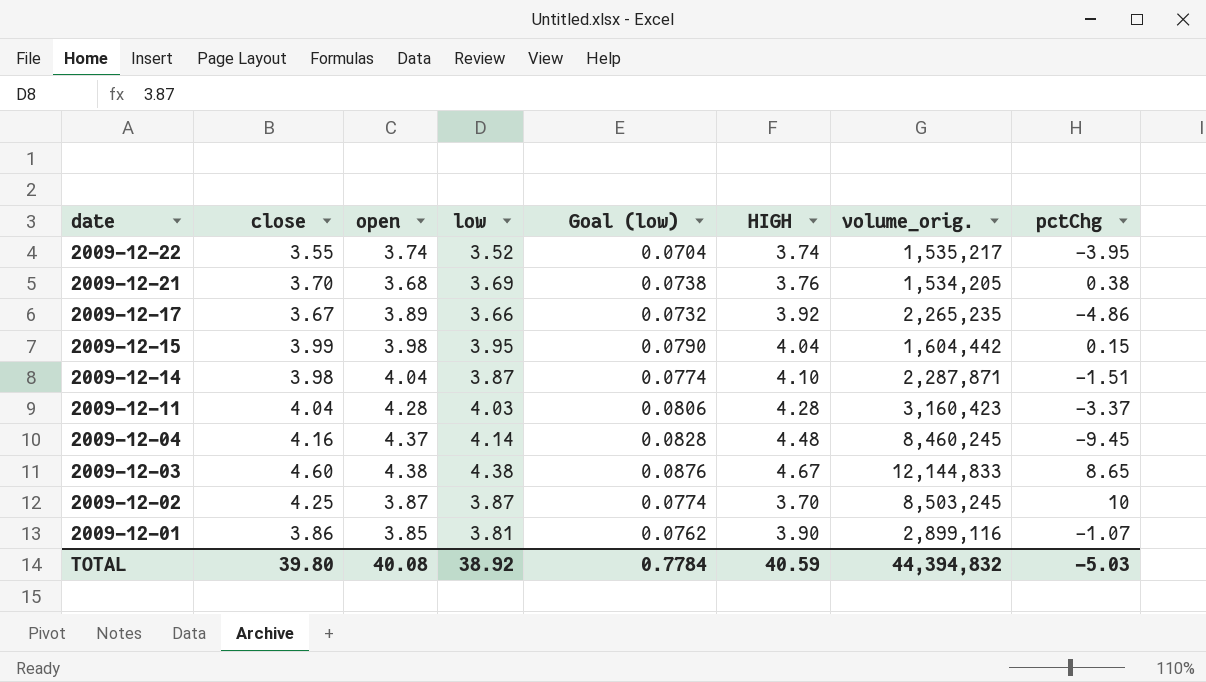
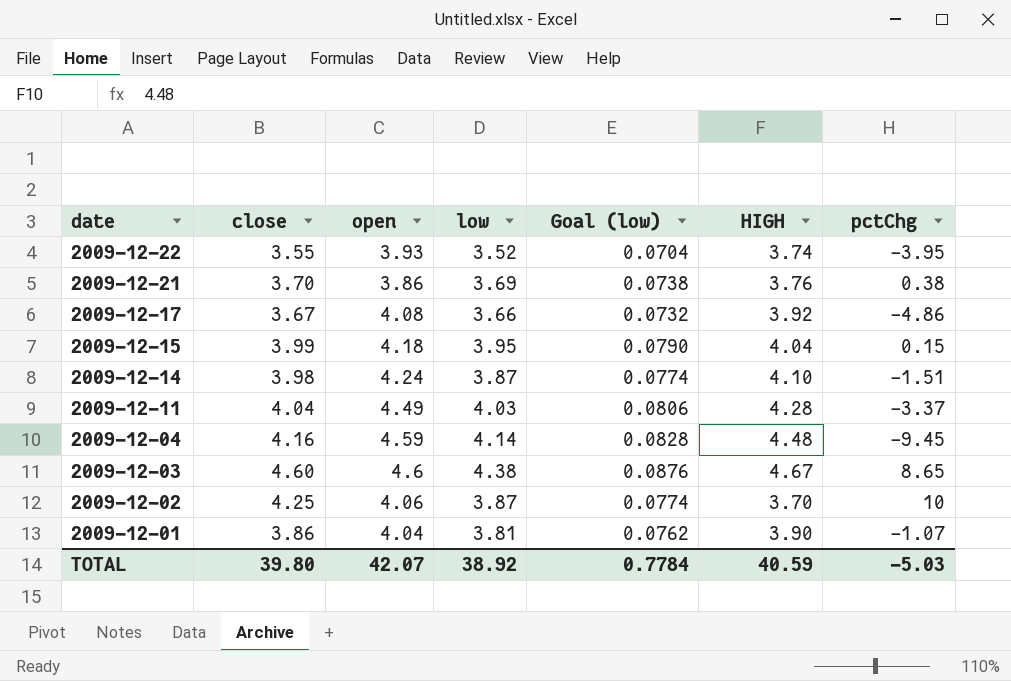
column volume_orig. | position: 7 -> none
2009-12-22 | open: 3.74 -> 3.93
2009-12-21 | open: 3.68 -> 3.86
2009-12-17 | open: 3.89 -> 4.08
2009-12-15 | open: 3.98 -> 4.18
2009-12-14 | open: 4.04 -> 4.24
2009-12-11 | open: 4.28 -> 4.49
2009-12-04 | open: 4.37 -> 4.59
2009-12-03 | open: 4.38 -> 4.6
2009-12-02 | open: 3.87 -> 4.06
2009-12-01 | open: 3.85 -> 4.04
TOTAL | open: 40.08 -> 42.07

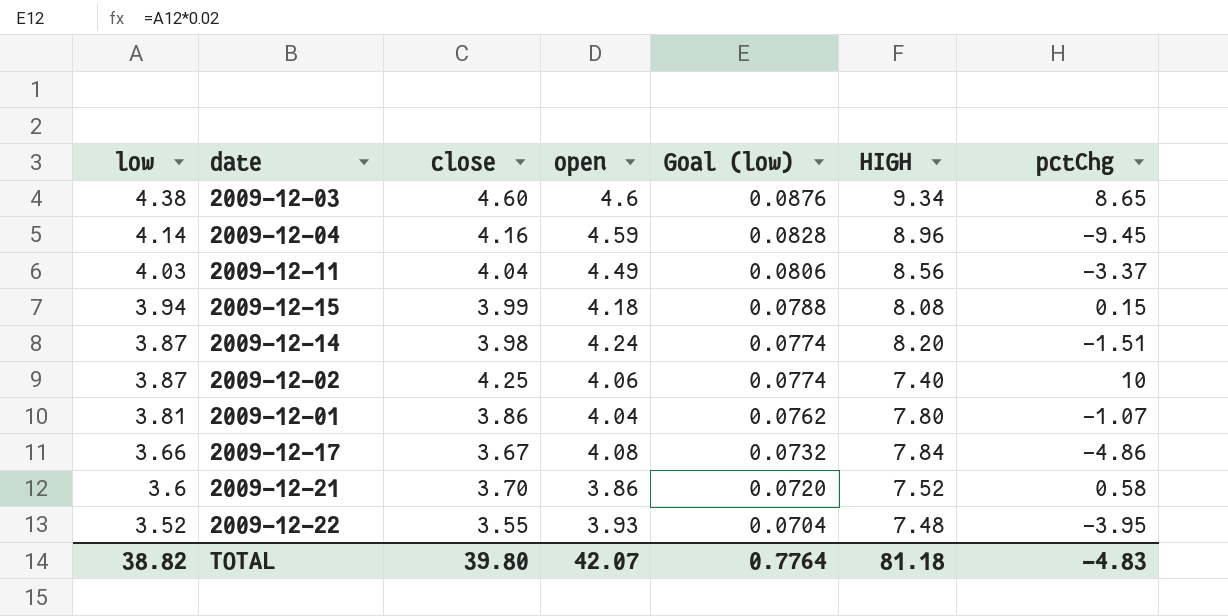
row order: date descending -> low descending
column low | position: 4 -> 1
2009-12-03 | HIGH: 4.67 -> 9.34
2009-12-04 | HIGH: 4.48 -> 8.96
2009-12-11 | HIGH: 4.28 -> 8.56
2009-12-15 | low: 3.95 -> 3.94
2009-12-15 | Goal (low): 0.0790 -> 0.0788
2009-12-15 | HIGH: 4.04 -> 8.08
2009-12-14 | HIGH: 4.10 -> 8.20
2009-12-02 | HIGH: 3.70 -> 7.40
2009-12-01 | HIGH: 3.90 -> 7.80
2009-12-17 | HIGH: 3.92 -> 7.84
2009-12-21 | low: 3.69 -> 3.6
2009-12-21 | Goal (low): 0.0738 -> 0.0720
2009-12-21 | HIGH: 3.76 -> 7.52
2009-12-21 | pctChg: 0.38 -> 0.58
2009-12-22 | HIGH: 3.74 -> 7.48
TOTAL | low: 38.92 -> 38.82
TOTAL | Goal (low): 0.7784 -> 0.7764
TOTAL | HIGH: 40.59 -> 81.18
TOTAL | pctChg: -5.03 -> -4.83

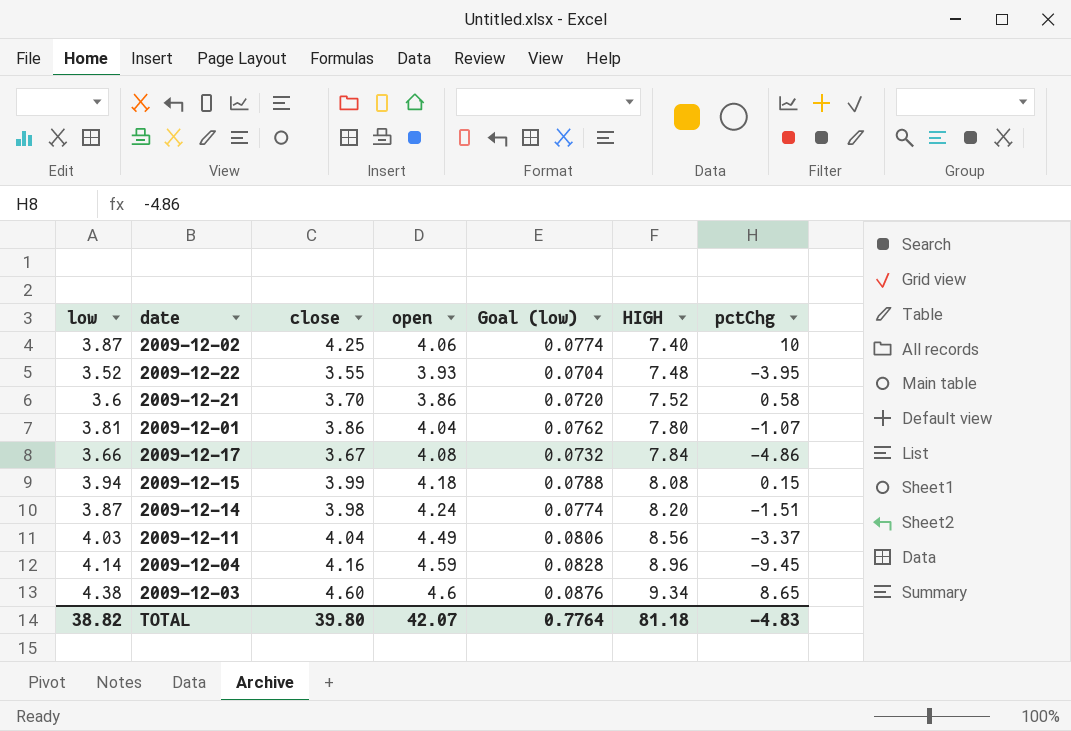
row order: low descending -> HIGH ascending

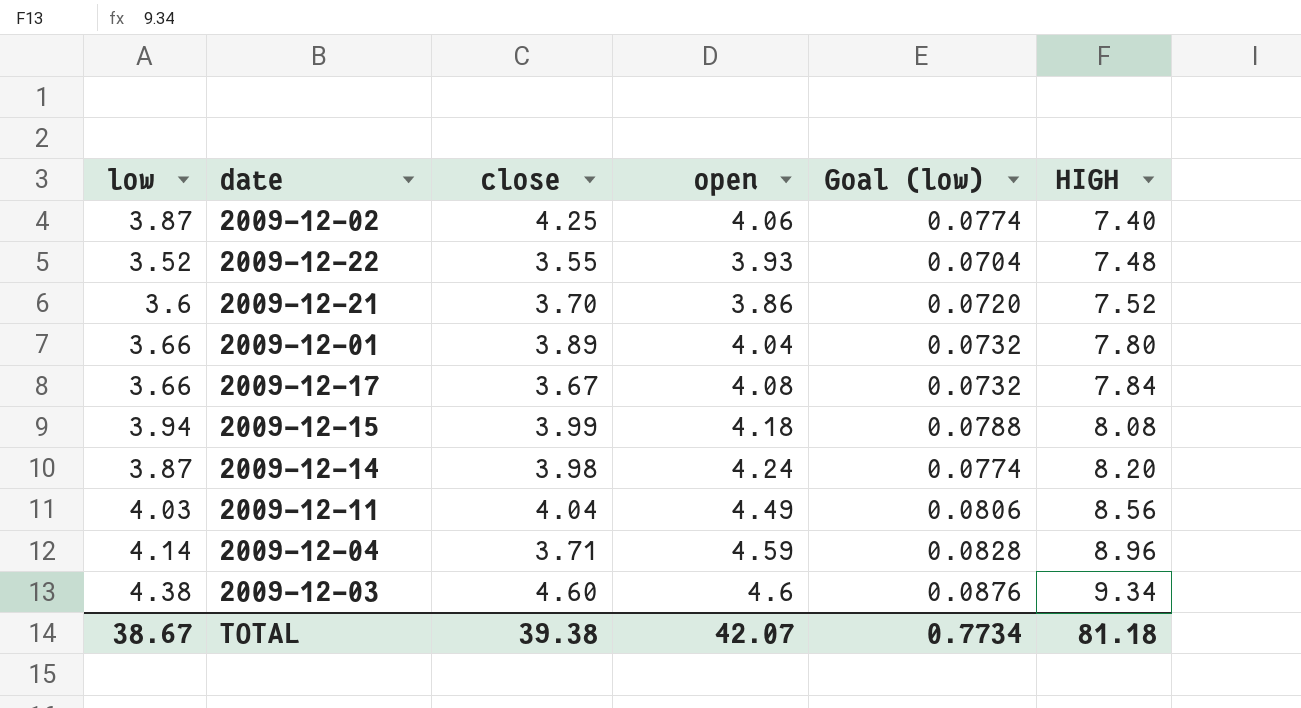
column pctChg | position: 7 -> none
2009-12-01 | low: 3.81 -> 3.66
2009-12-01 | close: 3.86 -> 3.89
2009-12-01 | Goal (low): 0.0762 -> 0.0732
2009-12-04 | close: 4.16 -> 3.71
TOTAL | low: 38.82 -> 38.67
TOTAL | close: 39.80 -> 39.38
TOTAL | Goal (low): 0.7764 -> 0.7734

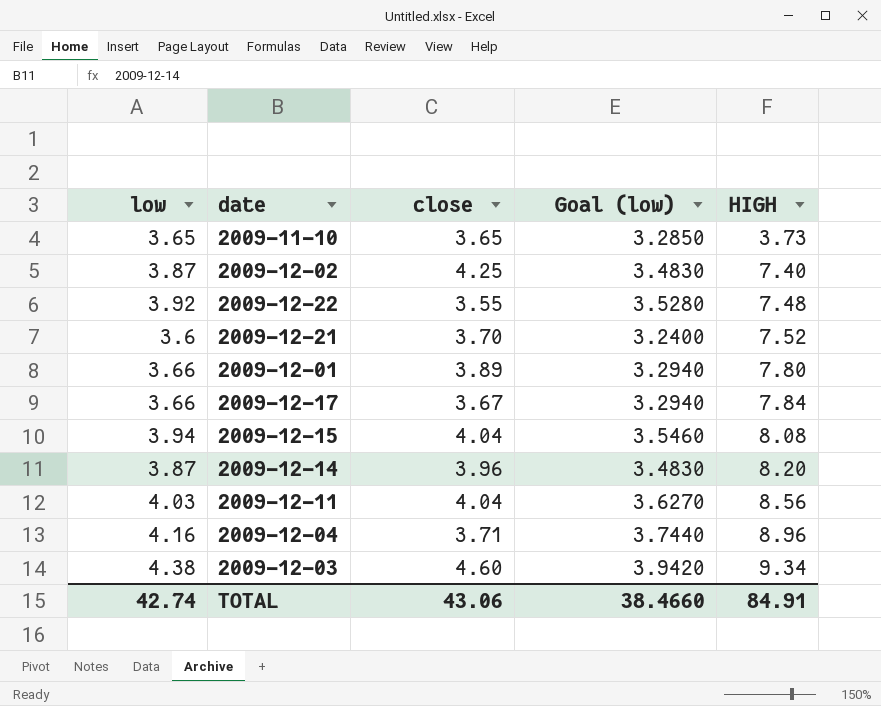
column open | position: 4 -> none
column Goal (low) | formula: [low] * 0.02 -> [low] * 0.9
row 2009-11-10: none -> 3.65 | 3.65 | 3.2850 | 3.73
2009-12-22 | low: 3.52 -> 3.92
2009-12-15 | close: 3.99 -> 4.04
2009-12-14 | close: 3.98 -> 3.96
2009-12-04 | low: 4.14 -> 4.16
TOTAL | low: 38.67 -> 42.74
TOTAL | close: 39.38 -> 43.06
TOTAL | Goal (low): 0.7734 -> 38.4660
TOTAL | HIGH: 81.18 -> 84.91

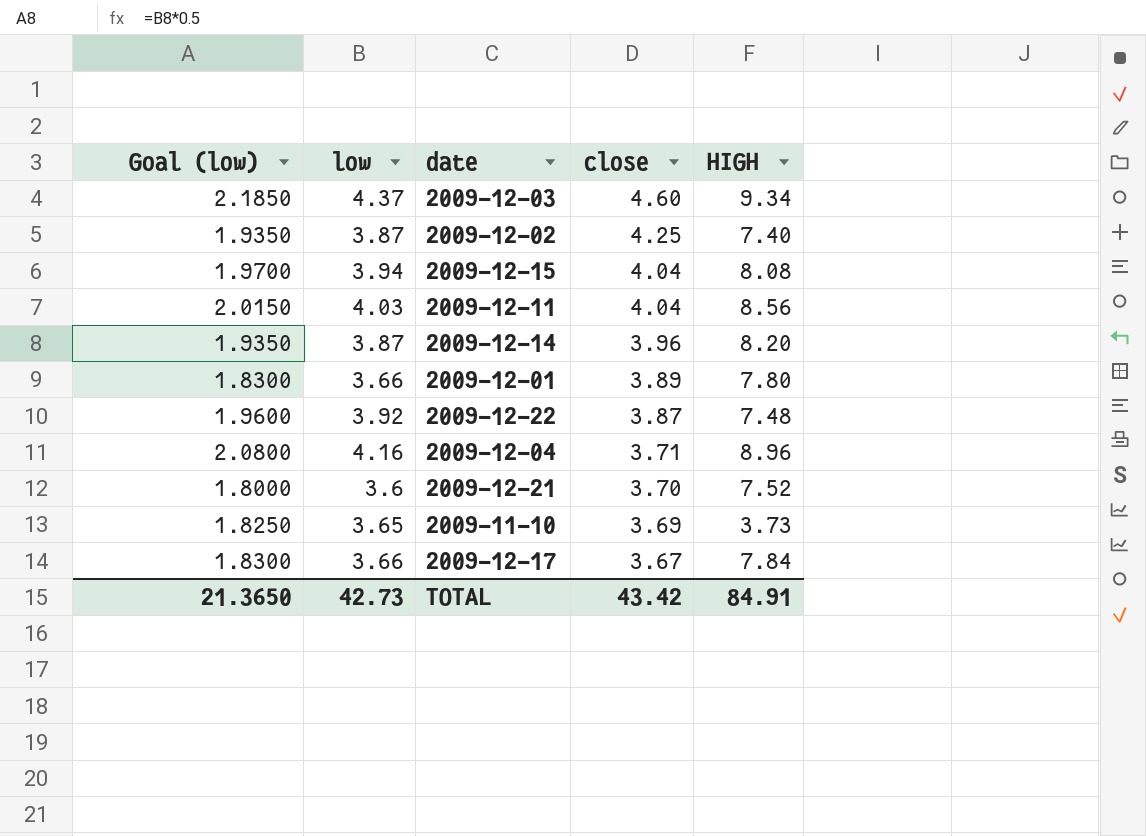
row order: HIGH ascending -> close descending
column Goal (low) | formula: [low] * 0.9 -> [low] * 0.5
column Goal (low) | position: 4 -> 1
2009-12-03 | low: 4.38 -> 4.37
2009-12-22 | close: 3.55 -> 3.87
2009-11-10 | close: 3.65 -> 3.69
TOTAL | Goal (low): 38.4660 -> 21.3650
TOTAL | low: 42.74 -> 42.73
TOTAL | close: 43.06 -> 43.42

